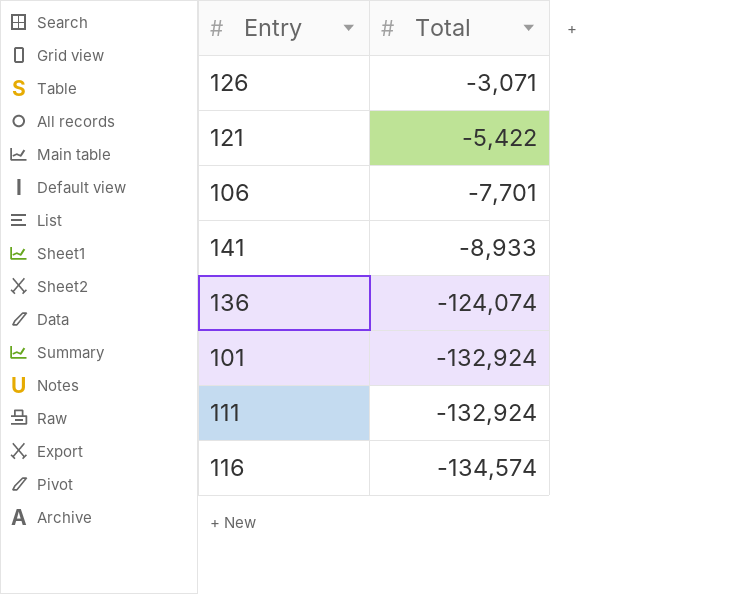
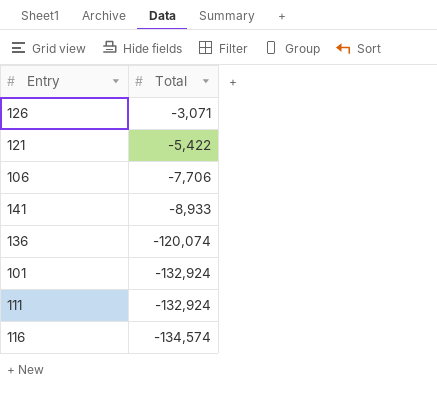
106 | Total: -7,701 -> -7,706
136 | Total: -124,074 -> -120,074

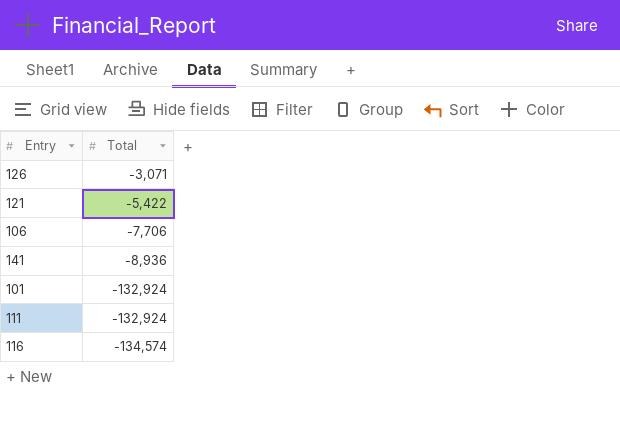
row 136: -120,074 -> none
141 | Total: -8,933 -> -8,936

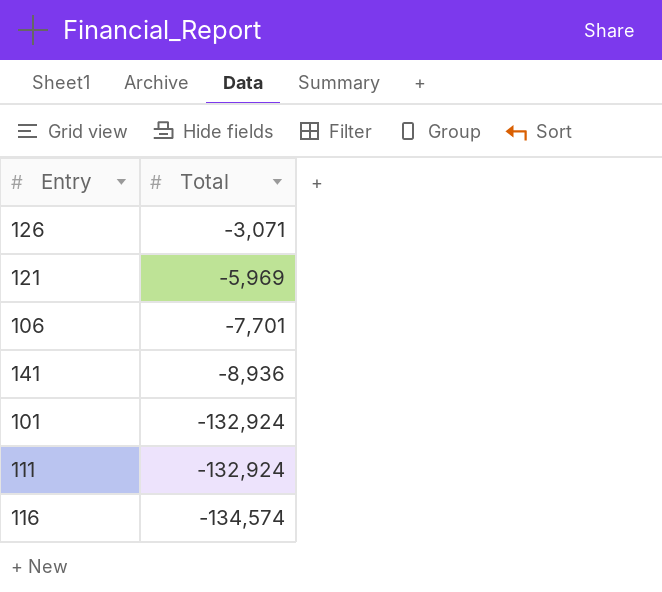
121 | Total: -5,422 -> -5,969
106 | Total: -7,706 -> -7,701

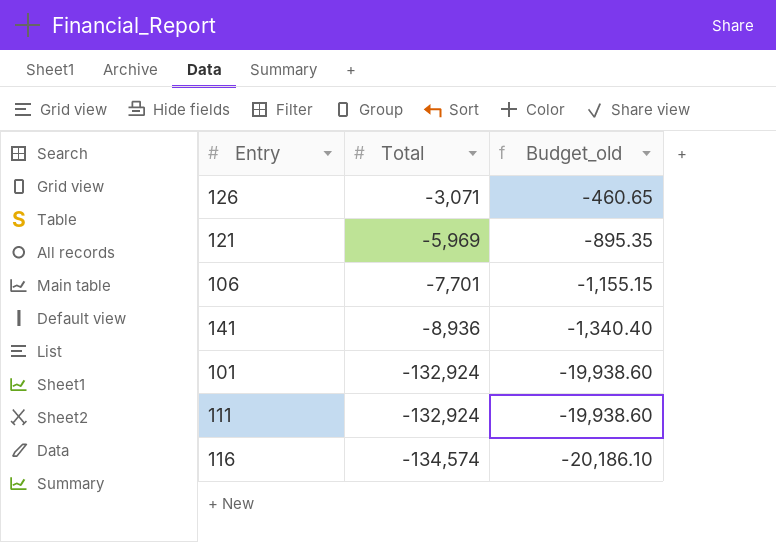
column Budget_old | formula: none -> [Total] * 0.15

